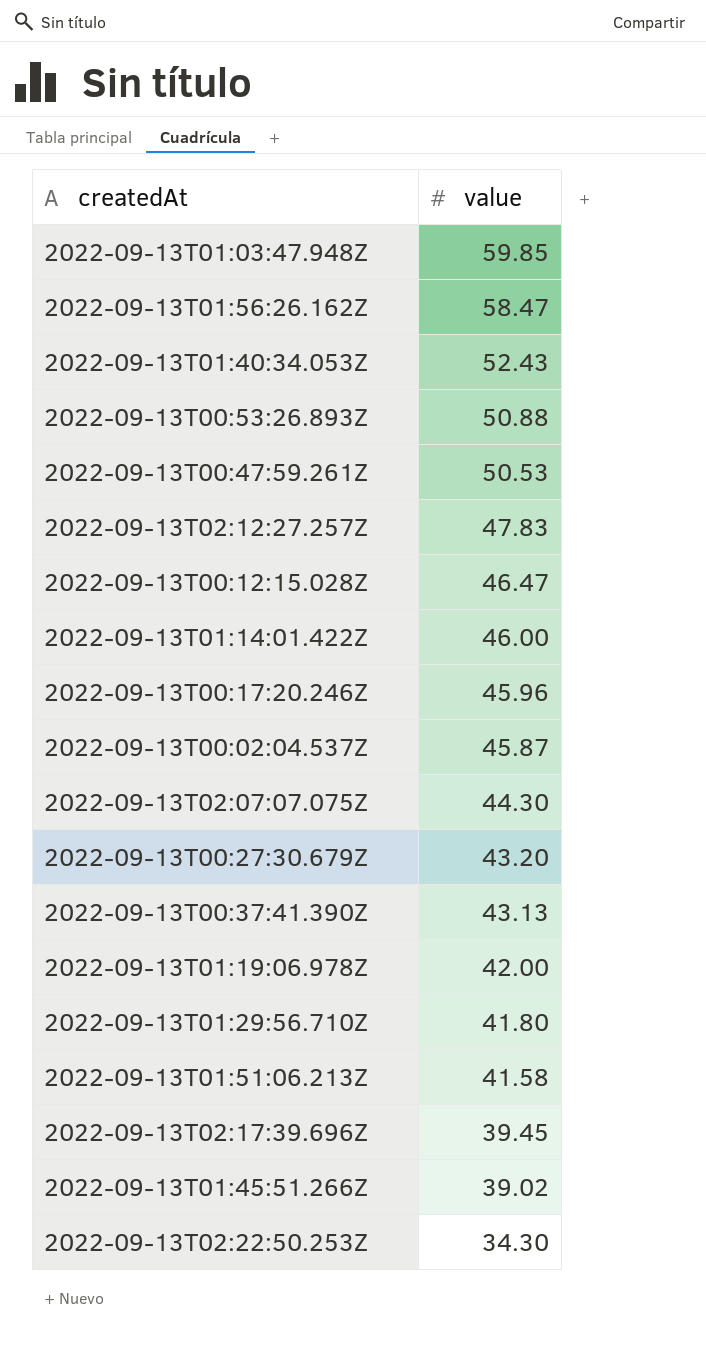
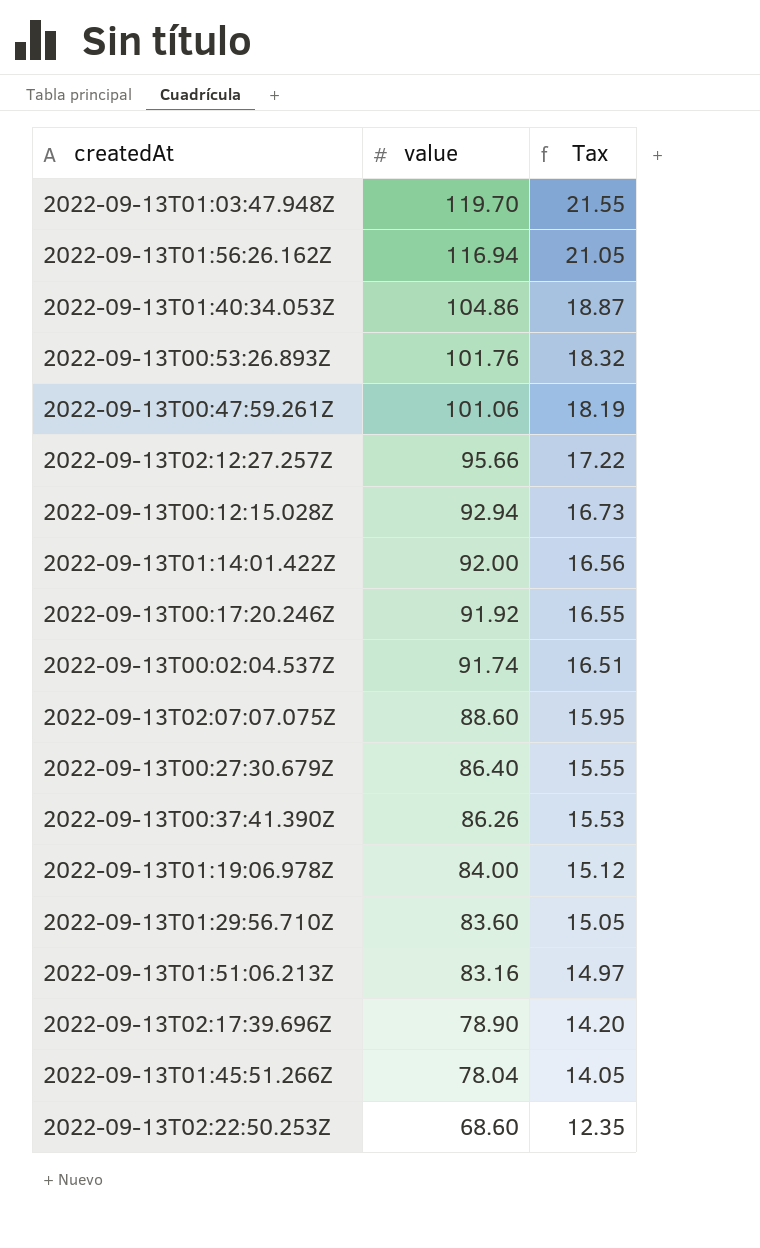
column Tax | formula: none -> [value] * 0.18
2022-09-13T01:03:47.948Z | value: 59.85 -> 119.70
2022-09-13T01:56:26.162Z | value: 58.47 -> 116.94
2022-09-13T01:40:34.053Z | value: 52.43 -> 104.86
2022-09-13T00:53:26.893Z | value: 50.88 -> 101.76
2022-09-13T00:47:59.261Z | value: 50.53 -> 101.06
2022-09-13T02:12:27.257Z | value: 47.83 -> 95.66
2022-09-13T00:12:15.028Z | value: 46.47 -> 92.94
2022-09-13T01:14:01.422Z | value: 46.00 -> 92.00
2022-09-13T00:17:20.246Z | value: 45.96 -> 91.92
2022-09-13T00:02:04.537Z | value: 45.87 -> 91.74
2022-09-13T02:07:07.075Z | value: 44.30 -> 88.60
2022-09-13T00:27:30.679Z | value: 43.20 -> 86.40
2022-09-13T00:37:41.390Z | value: 43.13 -> 86.26
2022-09-13T01:19:06.978Z | value: 42.00 -> 84.00
2022-09-13T01:29:56.710Z | value: 41.80 -> 83.60
2022-09-13T01:51:06.213Z | value: 41.58 -> 83.16
2022-09-13T02:17:39.696Z | value: 39.45 -> 78.90
2022-09-13T01:45:51.266Z | value: 39.02 -> 78.04
2022-09-13T02:22:50.253Z | value: 34.30 -> 68.60

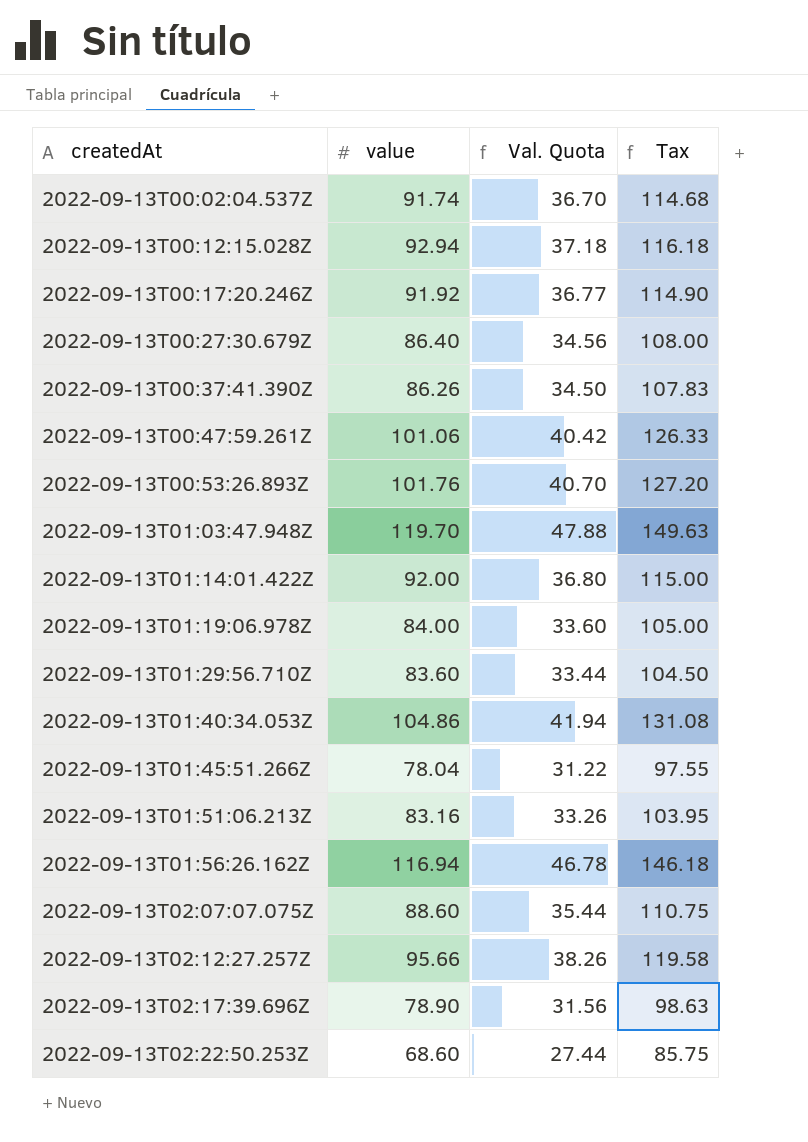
row order: value descending -> createdAt ascending
column Val. Quota | formula: none -> [value] * 0.4
column Tax | formula: [value] * 0.18 -> [value] * 1.25

